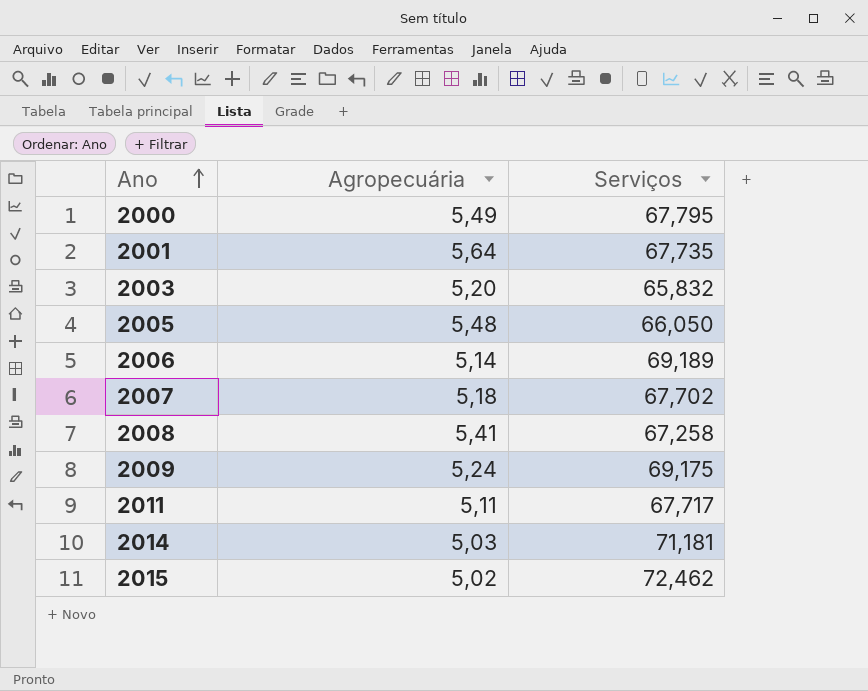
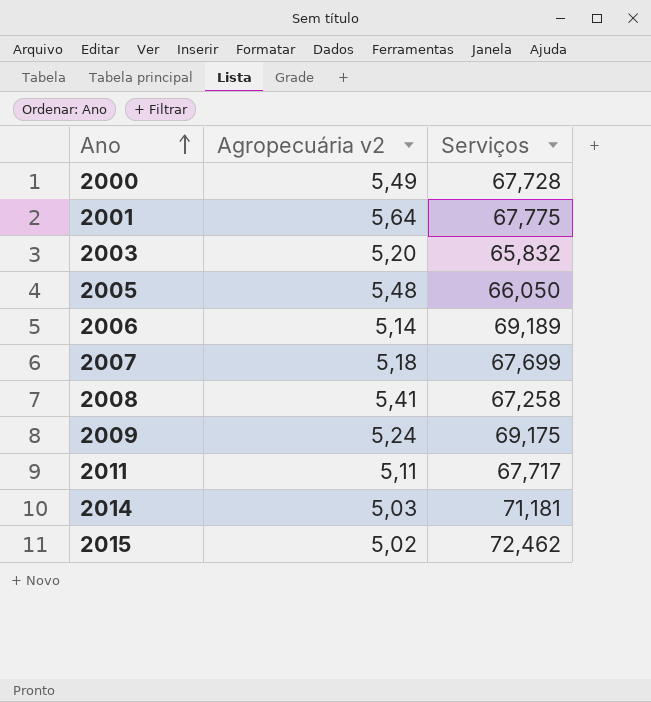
column name: Agropecuária -> Agropecuária v2
2000 | Serviços: 67,795 -> 67,728
2001 | Serviços: 67,735 -> 67,775
2007 | Serviços: 67,702 -> 67,699

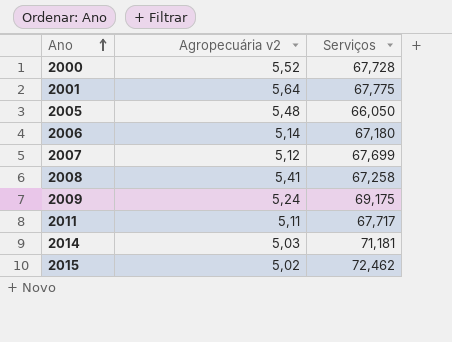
row 2003: 5,20 | 65,832 -> none
2000 | Agropecuária v2: 5,49 -> 5,52
2006 | Serviços: 69,189 -> 67,180
2007 | Agropecuária v2: 5,18 -> 5,12

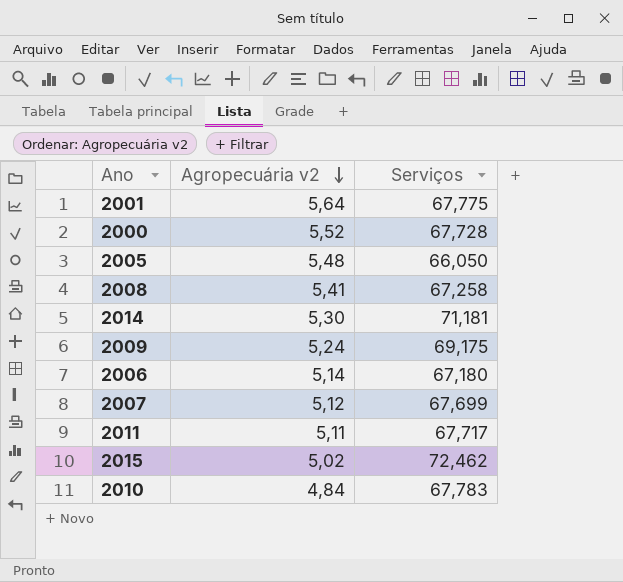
row order: Ano ascending -> Agropecuária v2 descending
2014 | Agropecuária v2: 5,03 -> 5,30
row 2010: none -> 4,84 | 67,783

